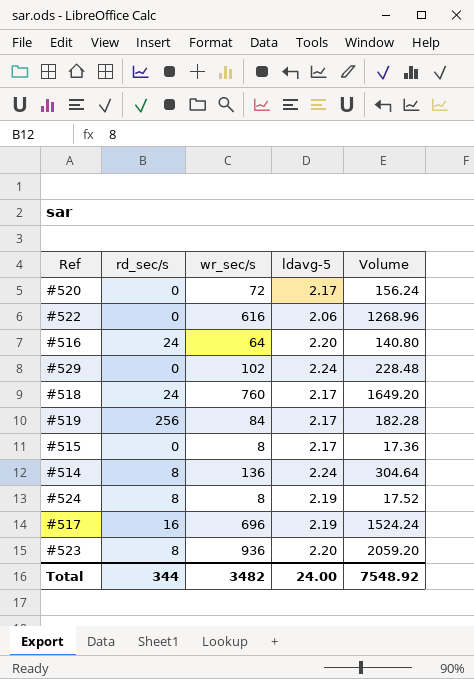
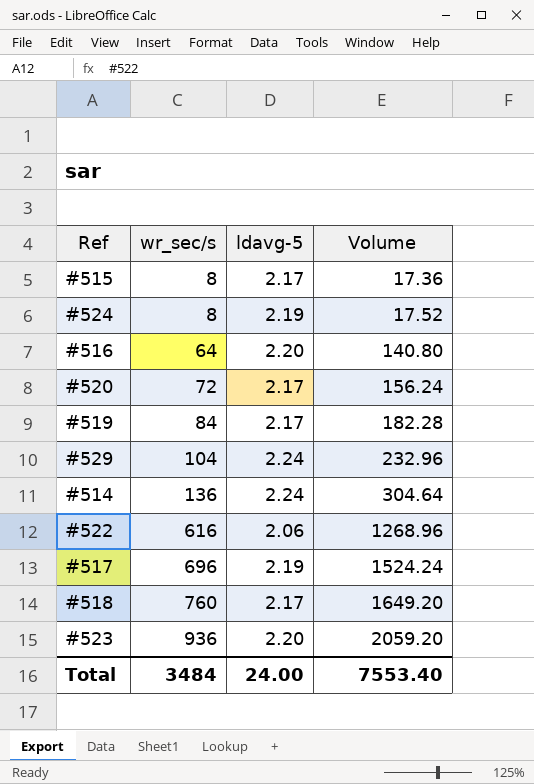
row order: none -> wr_sec/s ascending
column rd_sec/s | position: 2 -> none
#529 | wr_sec/s: 102 -> 104
#529 | Volume: 228.48 -> 232.96
Total | wr_sec/s: 3482 -> 3484
Total | Volume: 7548.92 -> 7553.40

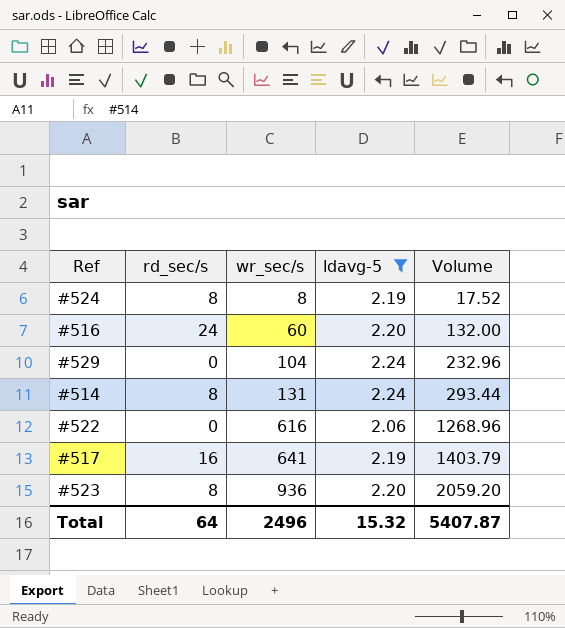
filter: none -> ldavg-5 != 2.17
column rd_sec/s | position: none -> 2
#516 | wr_sec/s: 64 -> 60
#516 | Volume: 140.80 -> 132.00
#514 | wr_sec/s: 136 -> 131
#514 | Volume: 304.64 -> 293.44
#517 | wr_sec/s: 696 -> 641
#517 | Volume: 1524.24 -> 1403.79
Total | wr_sec/s: 3484 -> 2496
Total | ldavg-5: 24.00 -> 15.32
Total | Volume: 7553.40 -> 5407.87

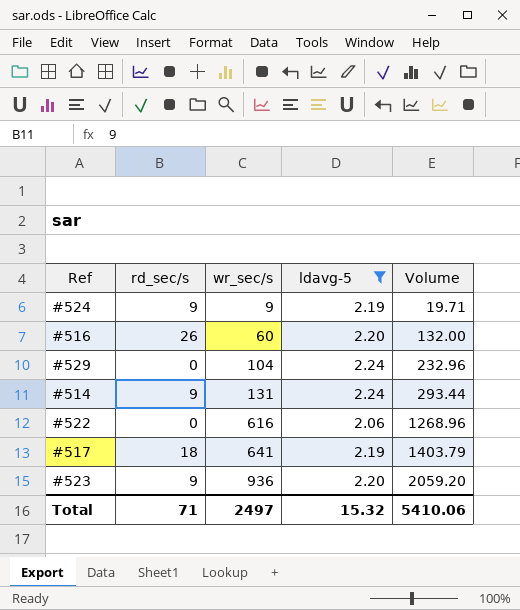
#524 | rd_sec/s: 8 -> 9
#524 | wr_sec/s: 8 -> 9
#524 | Volume: 17.52 -> 19.71
#516 | rd_sec/s: 24 -> 26
#514 | rd_sec/s: 8 -> 9
#517 | rd_sec/s: 16 -> 18
#523 | rd_sec/s: 8 -> 9
Total | rd_sec/s: 64 -> 71
Total | wr_sec/s: 2496 -> 2497
Total | Volume: 5407.87 -> 5410.06

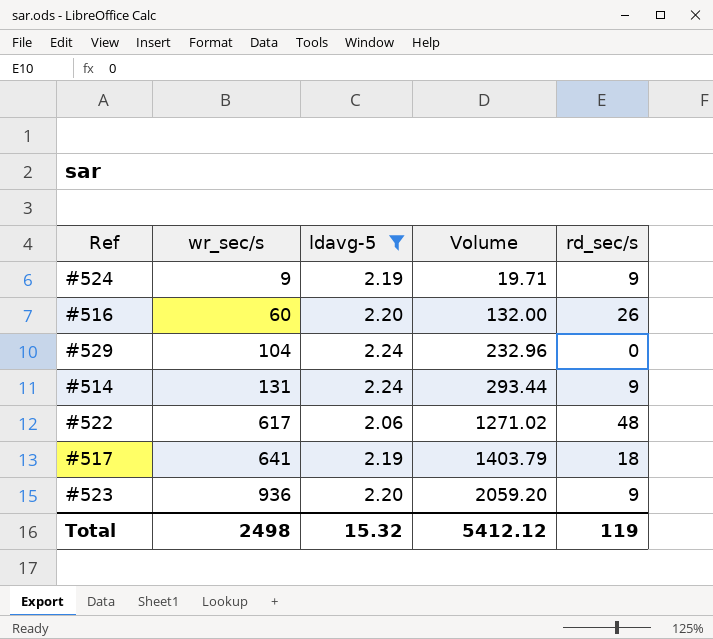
column rd_sec/s | position: 2 -> 5
#522 | wr_sec/s: 616 -> 617
#522 | Volume: 1268.96 -> 1271.02
#522 | rd_sec/s: 0 -> 48
Total | wr_sec/s: 2497 -> 2498
Total | Volume: 5410.06 -> 5412.12
Total | rd_sec/s: 71 -> 119

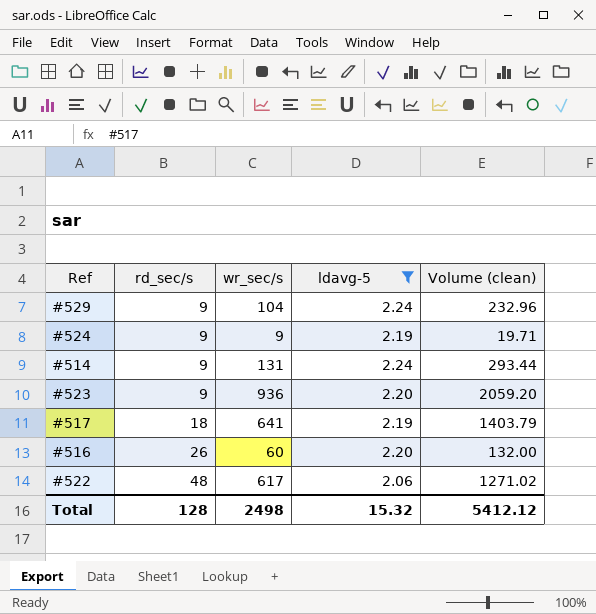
row order: wr_sec/s ascending -> rd_sec/s ascending
column rd_sec/s | position: 5 -> 2
column name: Volume -> Volume (clean)
#529 | rd_sec/s: 0 -> 9
Total | rd_sec/s: 119 -> 128

